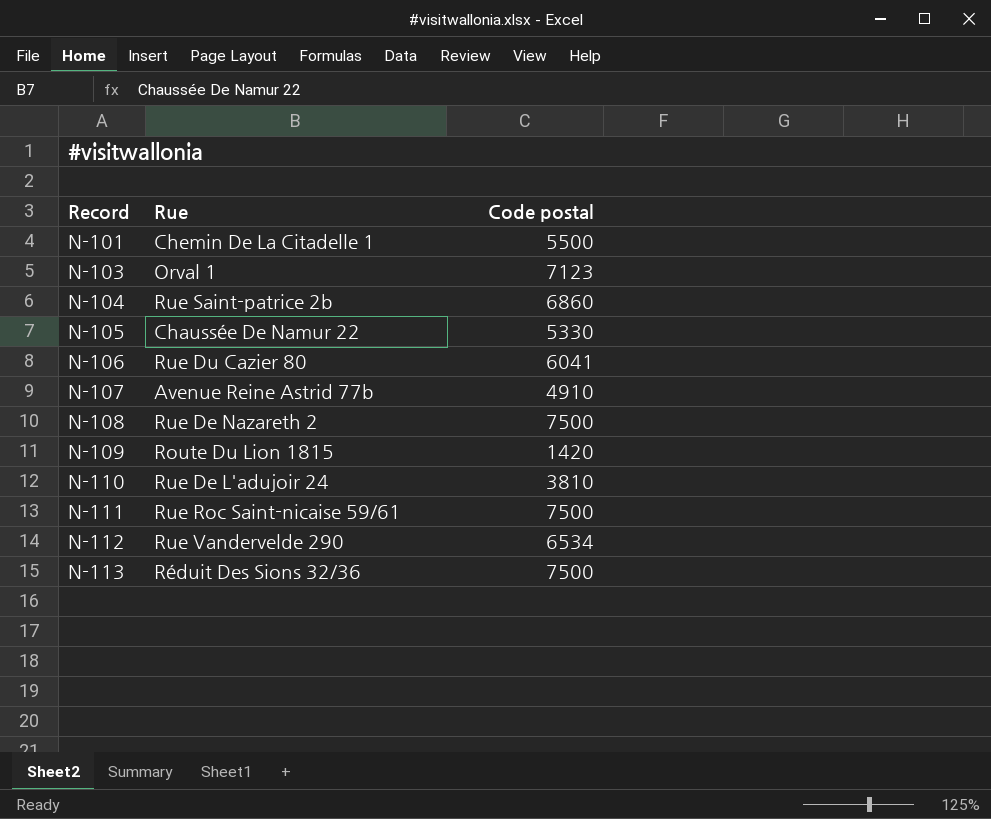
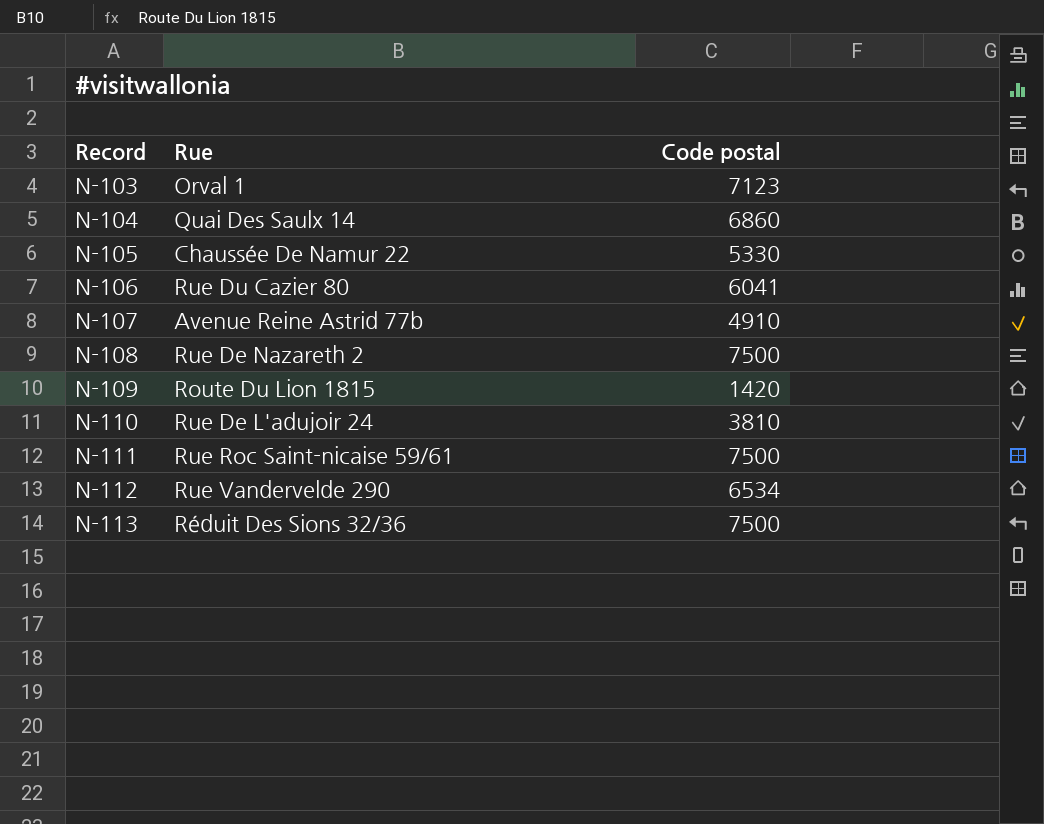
row N-101: Chemin De La Citadelle 1 | 5500 -> none
N-104 | Rue: Rue Saint-patrice 2b -> Quai Des Saulx 14

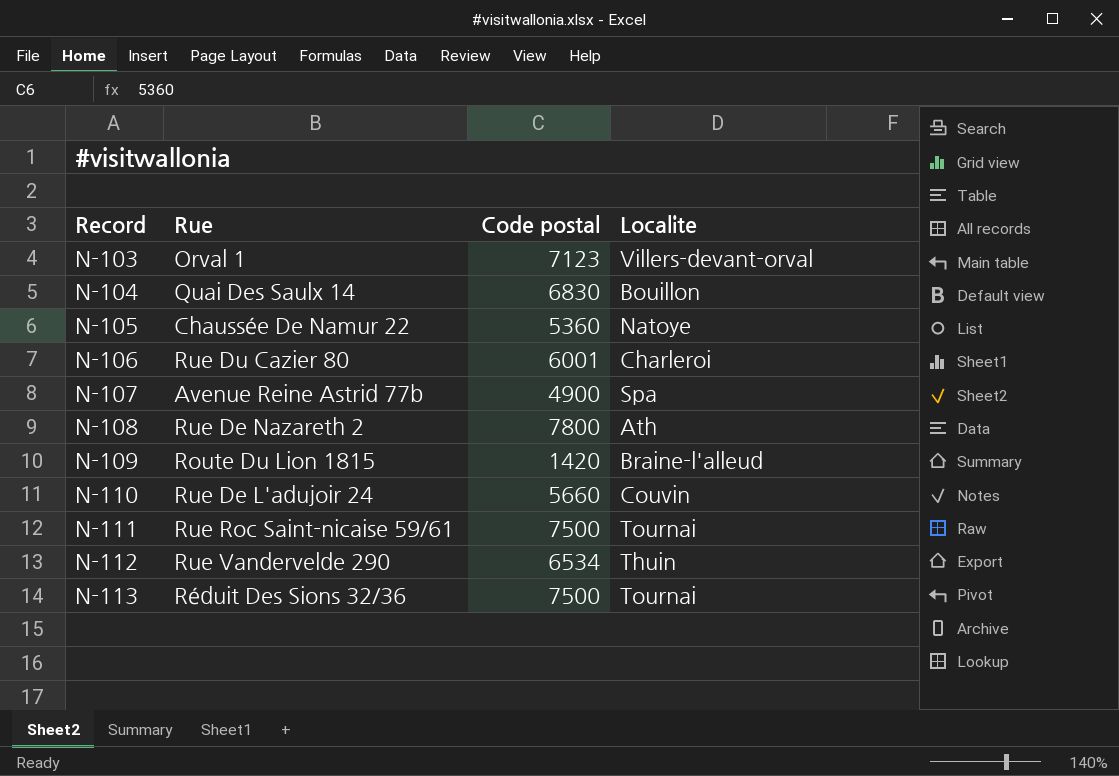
column Localite | position: none -> 4
N-104 | Code postal: 6860 -> 6830
N-105 | Code postal: 5330 -> 5360
N-106 | Code postal: 6041 -> 6001
N-107 | Code postal: 4910 -> 4900
N-108 | Code postal: 7500 -> 7800
N-110 | Code postal: 3810 -> 5660

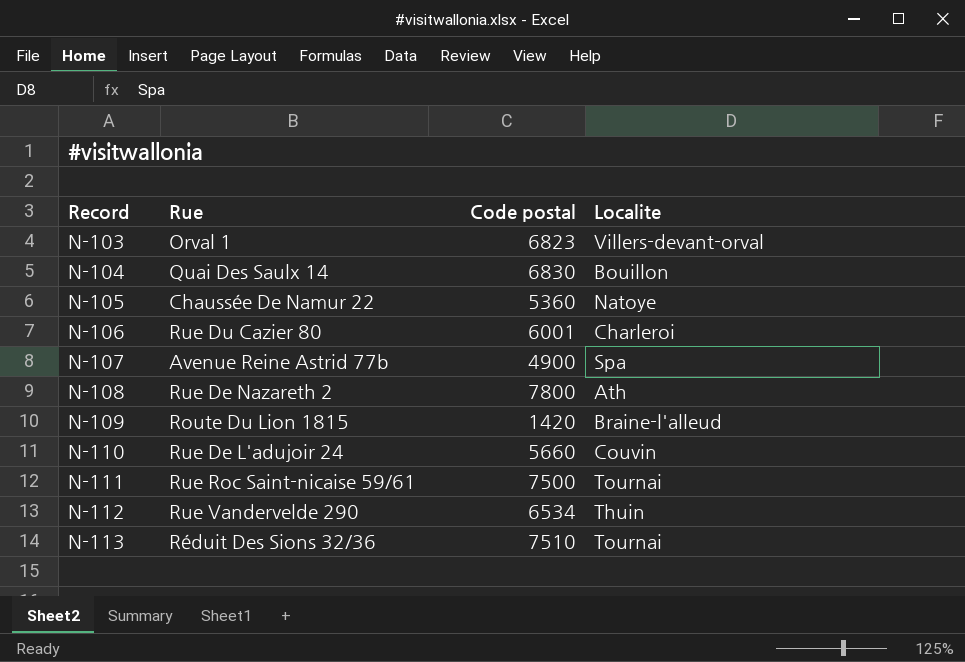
N-103 | Code postal: 7123 -> 6823
N-113 | Code postal: 7500 -> 7510

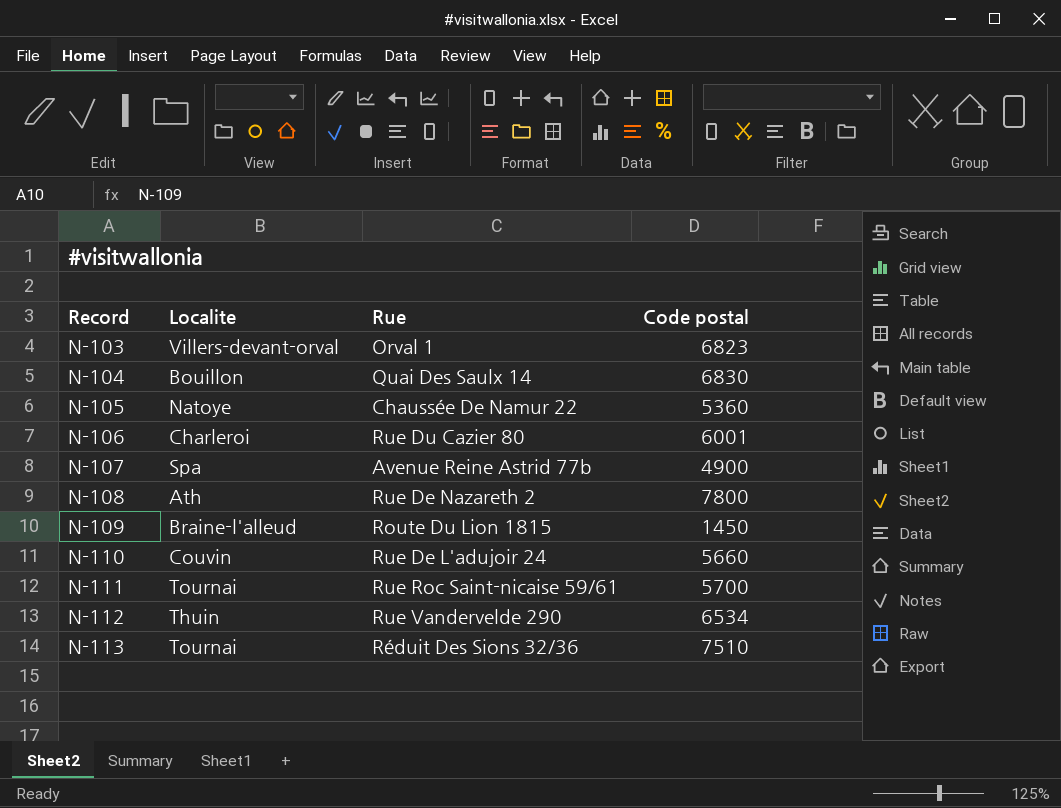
column Localite | position: 4 -> 2
N-109 | Code postal: 1420 -> 1450
N-111 | Code postal: 7500 -> 5700

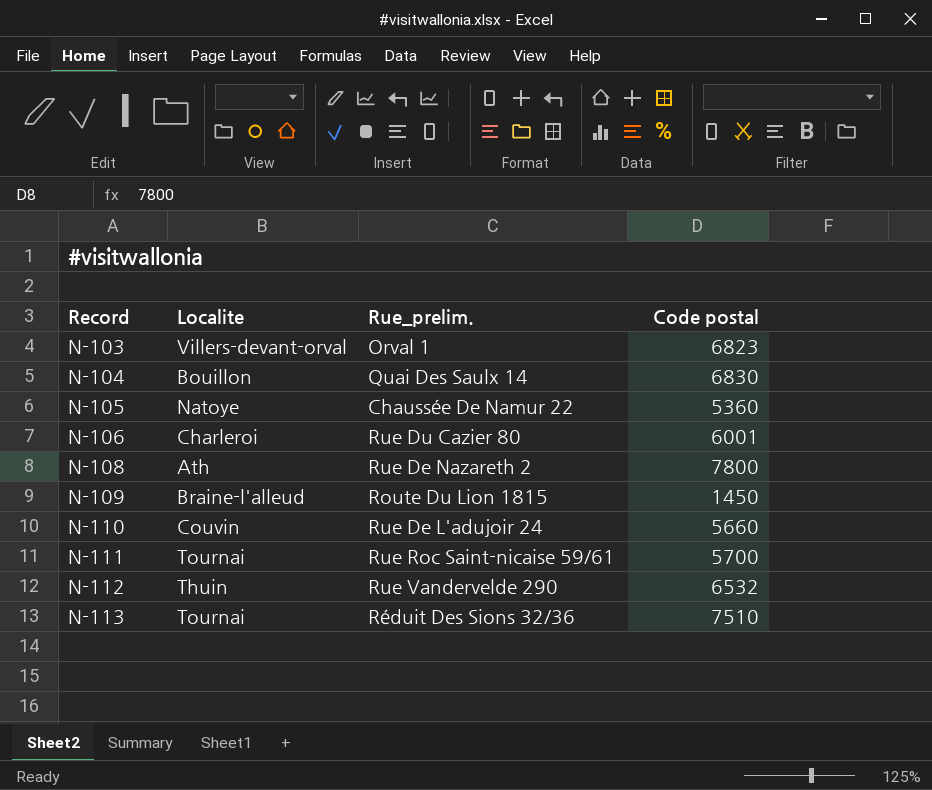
column name: Rue -> Rue_prelim.
row N-107: Spa | Avenue Reine Astrid 77b | 4900 -> none
N-112 | Code postal: 6534 -> 6532

